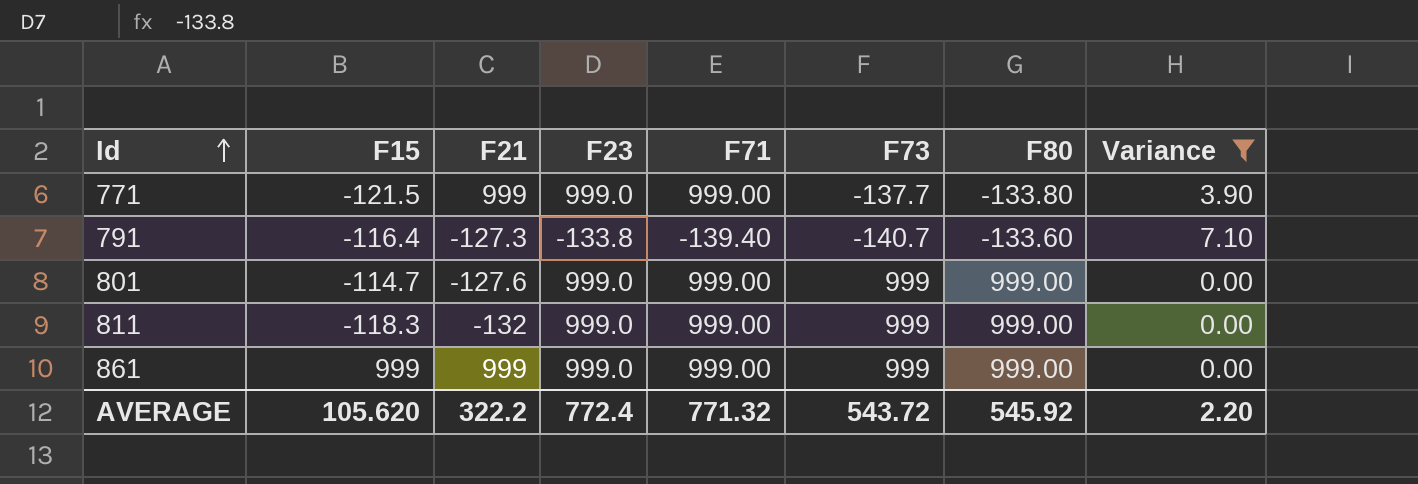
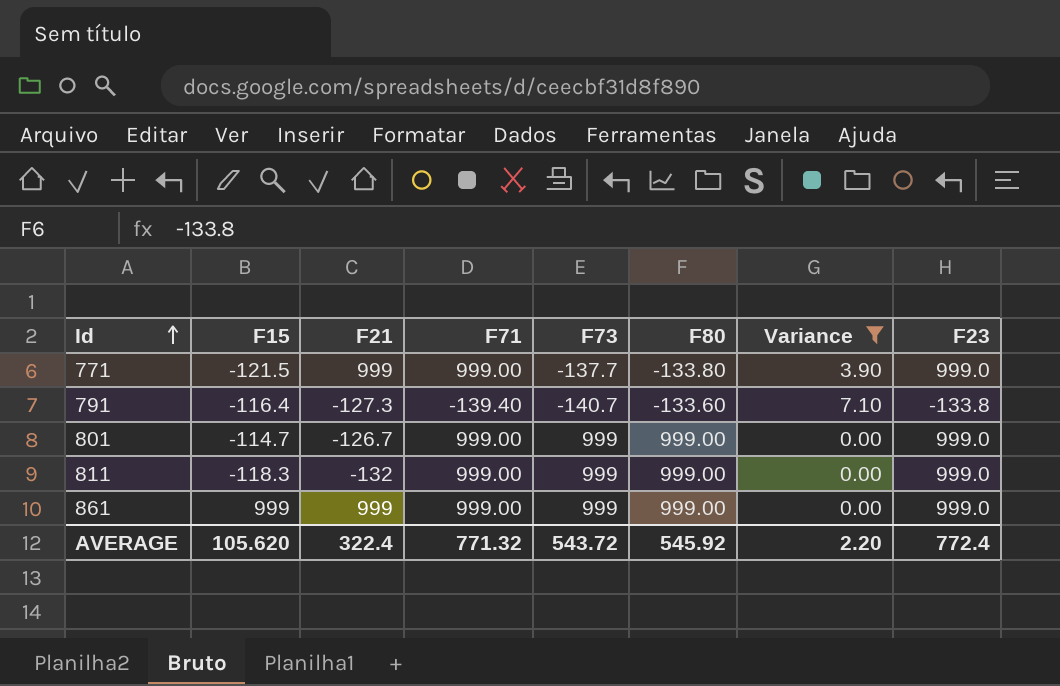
column F23 | position: 4 -> 8
801 | F21: -127.6 -> -126.7
AVERAGE | F21: 322.2 -> 322.4

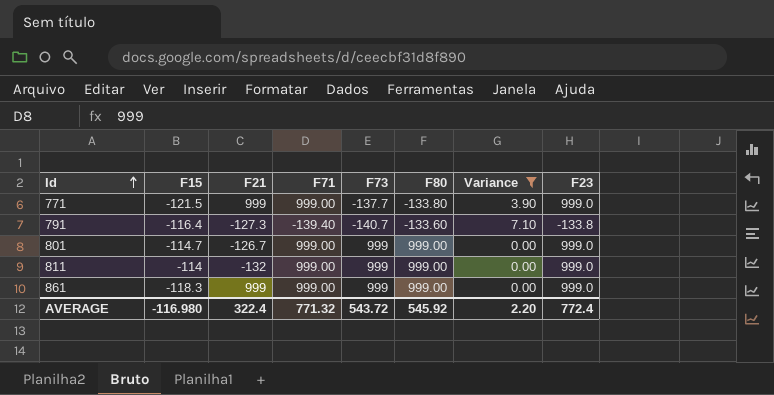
811 | F15: -118.3 -> -114
861 | F15: 999 -> -118.3
AVERAGE | F15: 105.620 -> -116.980

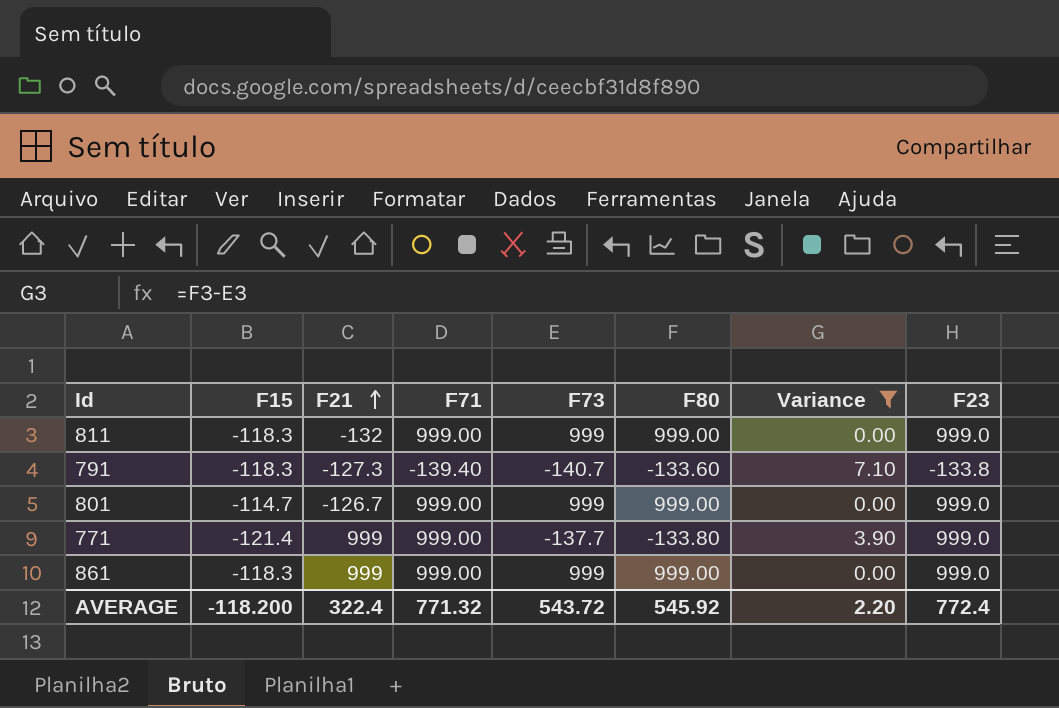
row order: Id ascending -> F21 ascending
811 | F15: -114 -> -118.3
791 | F15: -116.4 -> -118.3
771 | F15: -121.5 -> -121.4
AVERAGE | F15: -116.980 -> -118.200

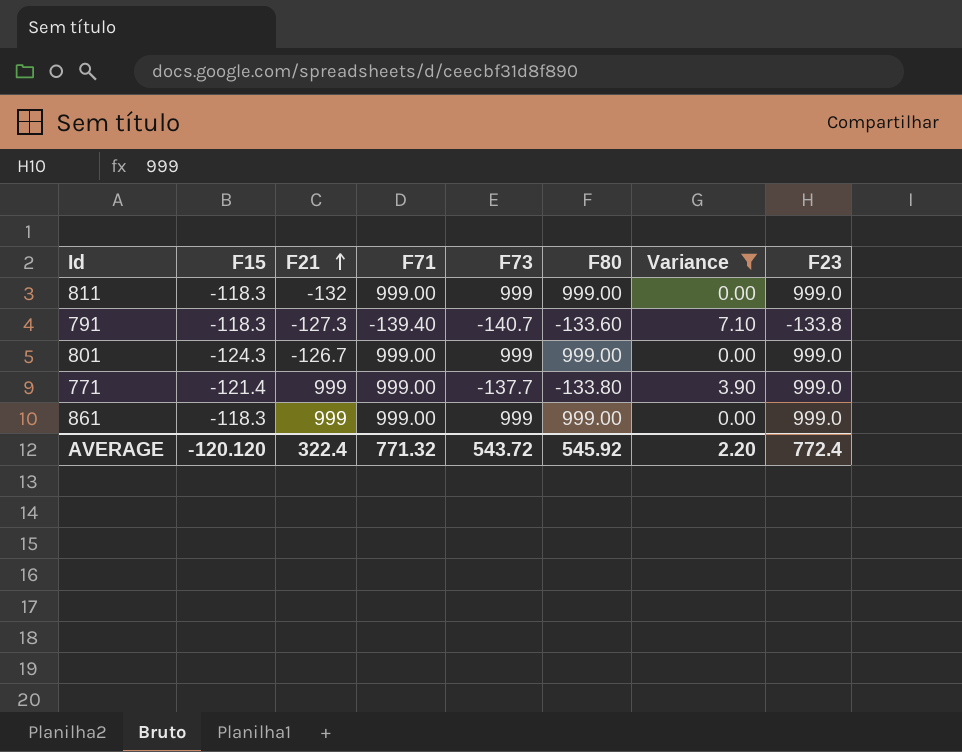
801 | F15: -114.7 -> -124.3
AVERAGE | F15: -118.200 -> -120.120

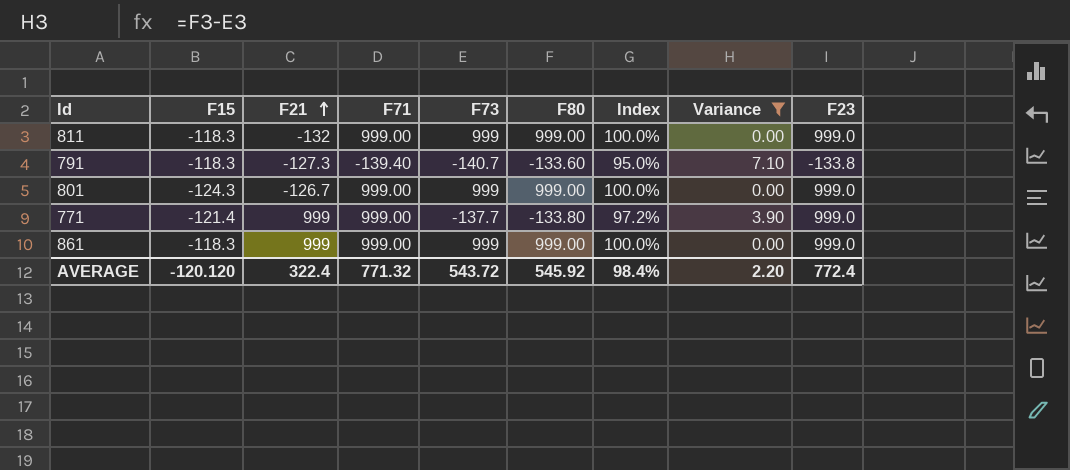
column Index | formula: none -> [F80] / [F73]

